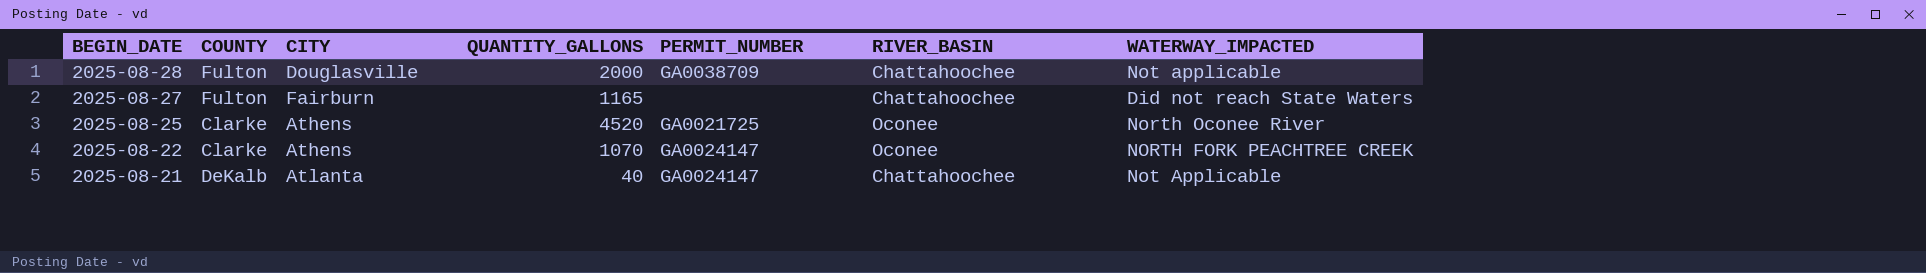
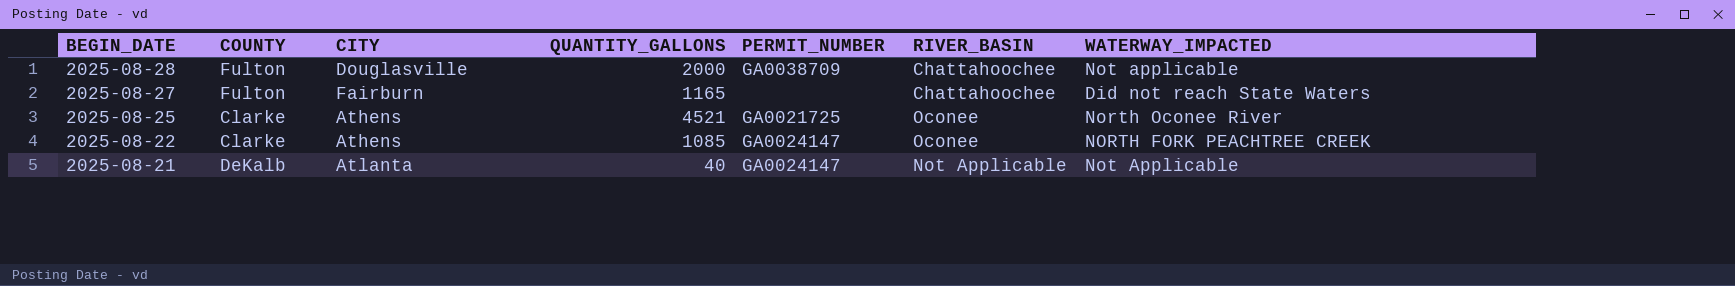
2025-08-25 | QUANTITY_GALLONS: 4520 -> 4521
2025-08-22 | QUANTITY_GALLONS: 1070 -> 1085
2025-08-21 | RIVER_BASIN: Chattahoochee -> Not Applicable

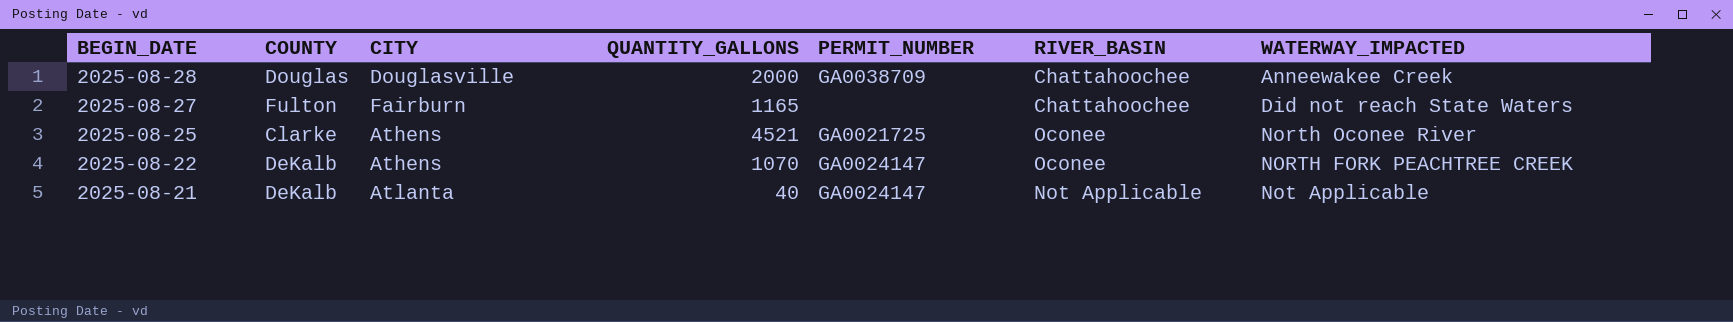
2025-08-28 | COUNTY: Fulton -> Douglas
2025-08-28 | WATERWAY_IMPACTED: Not applicable -> Anneewakee Creek
2025-08-22 | COUNTY: Clarke -> DeKalb
2025-08-22 | QUANTITY_GALLONS: 1085 -> 1070

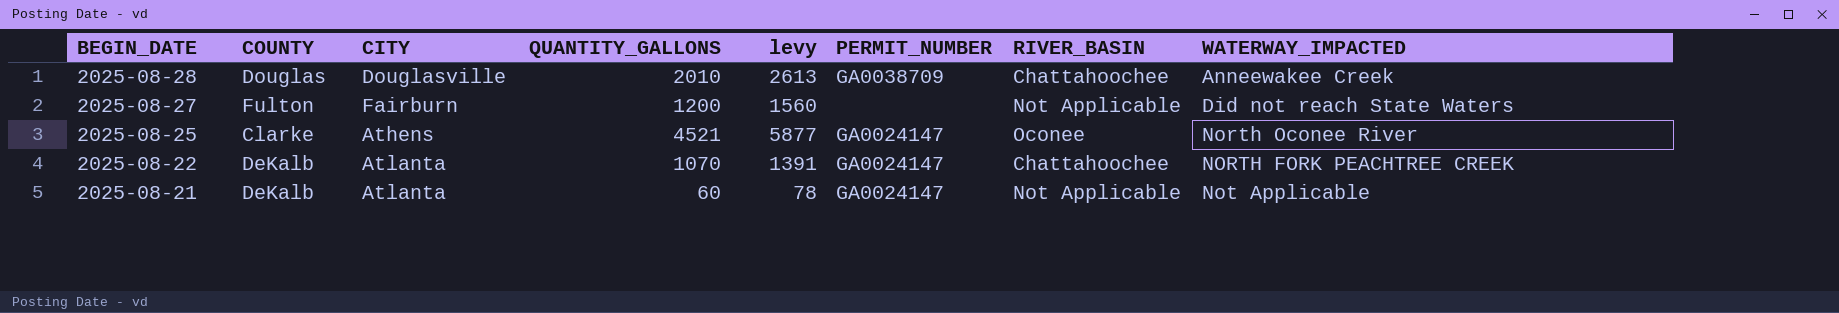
column levy | formula: none -> [QUANTITY_GALLONS] * 1.3
2025-08-28 | QUANTITY_GALLONS: 2000 -> 2010
2025-08-27 | QUANTITY_GALLONS: 1165 -> 1200
2025-08-27 | RIVER_BASIN: Chattahoochee -> Not Applicable
2025-08-25 | PERMIT_NUMBER: GA0021725 -> GA0024147
2025-08-22 | CITY: Athens -> Atlanta
2025-08-22 | RIVER_BASIN: Oconee -> Chattahoochee
2025-08-21 | QUANTITY_GALLONS: 40 -> 60

